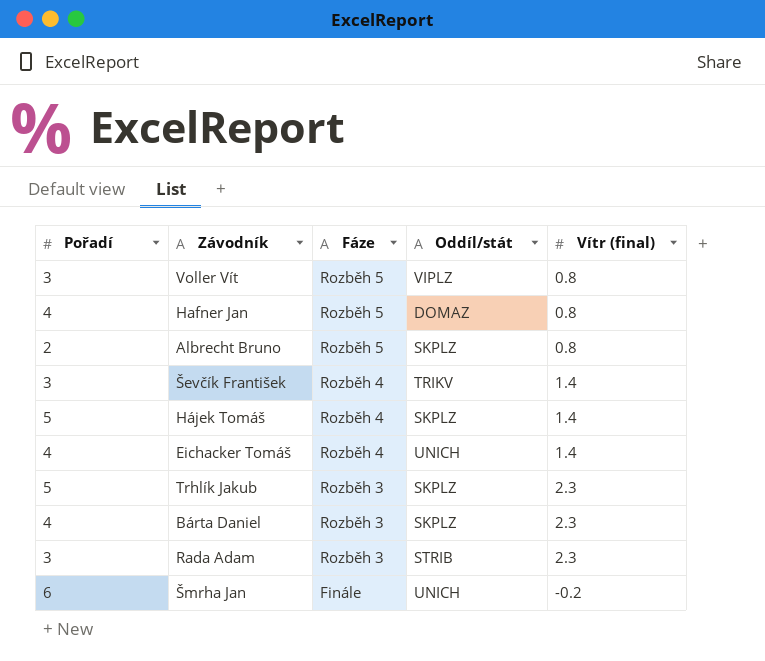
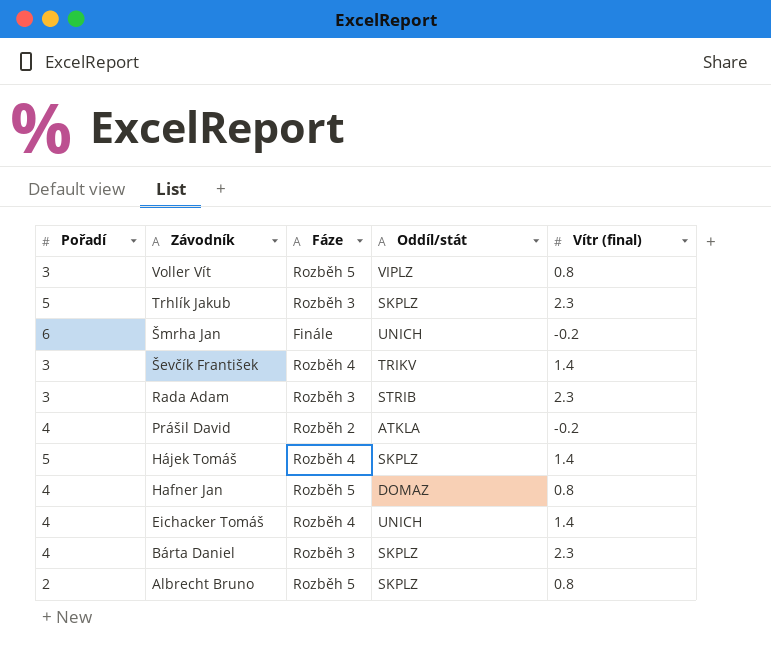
row order: Fáze descending -> Závodník descending
row Prášil David: none -> 4 | Rozběh 2 | ATKLA | -0.2

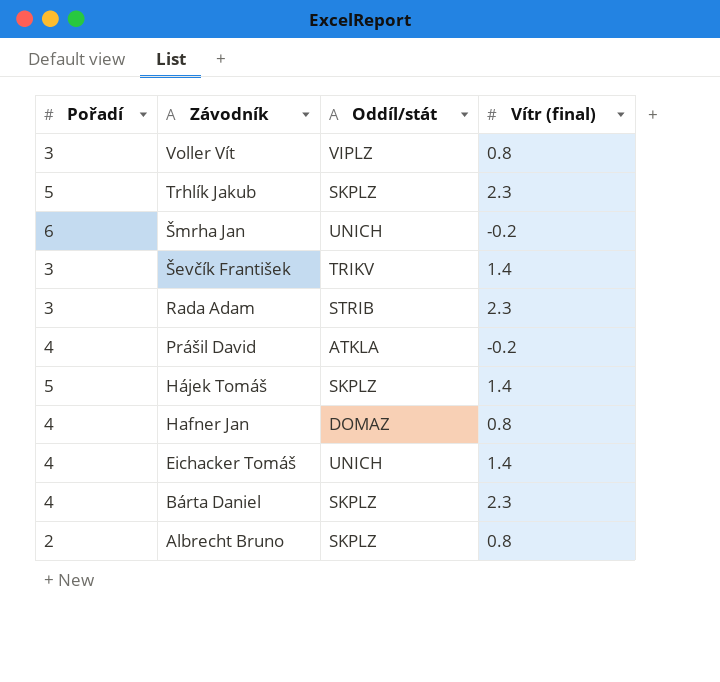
column Fáze | position: 3 -> none

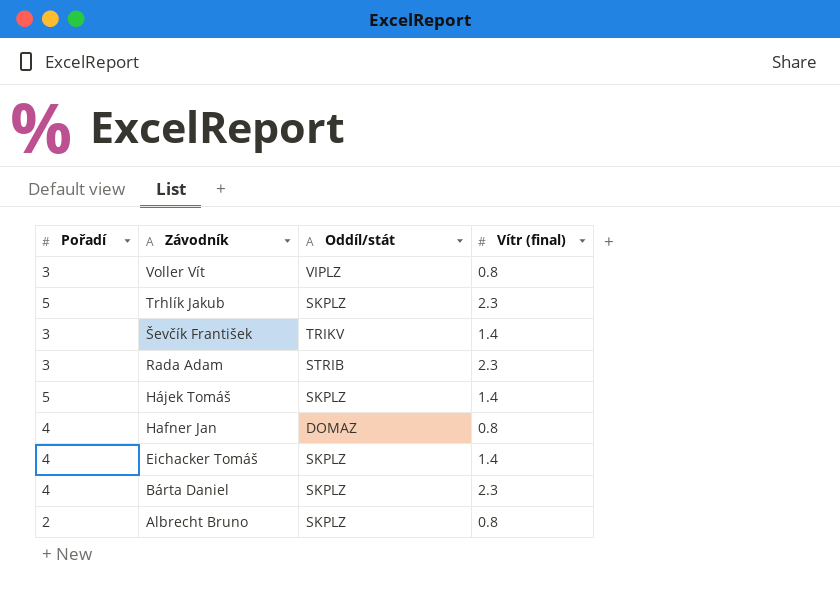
row Šmrha Jan: 6 | UNICH | -0.2 -> none
row Prášil David: 4 | ATKLA | -0.2 -> none
Eichacker Tomáš | Oddíl/stát: UNICH -> SKPLZ

